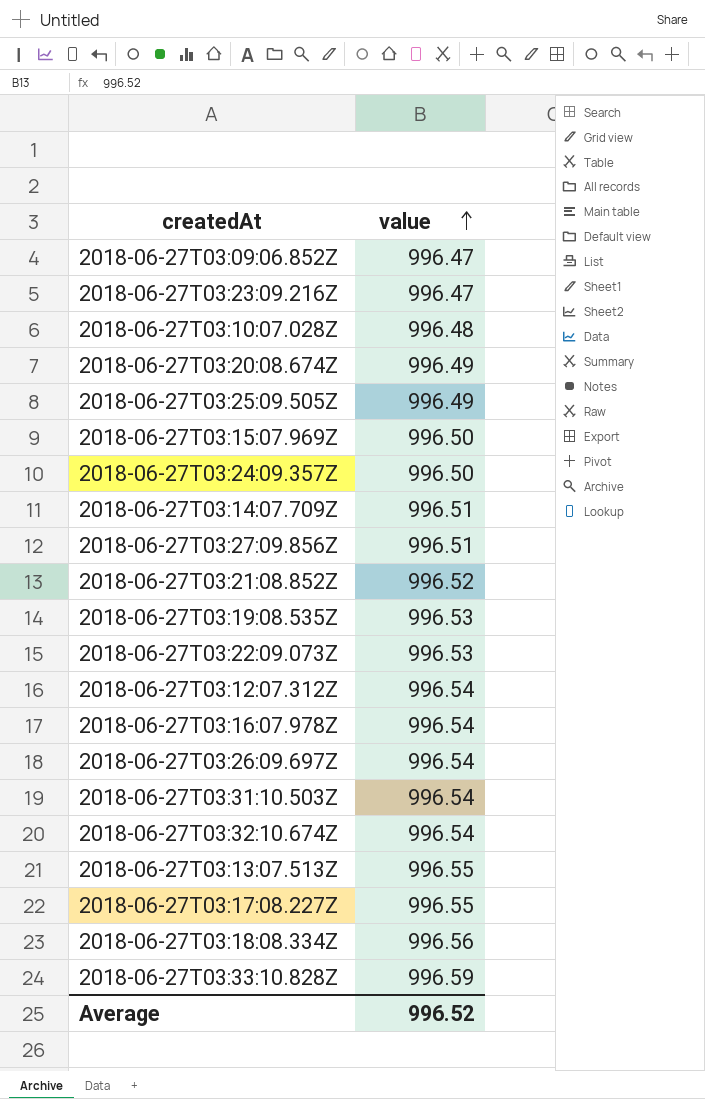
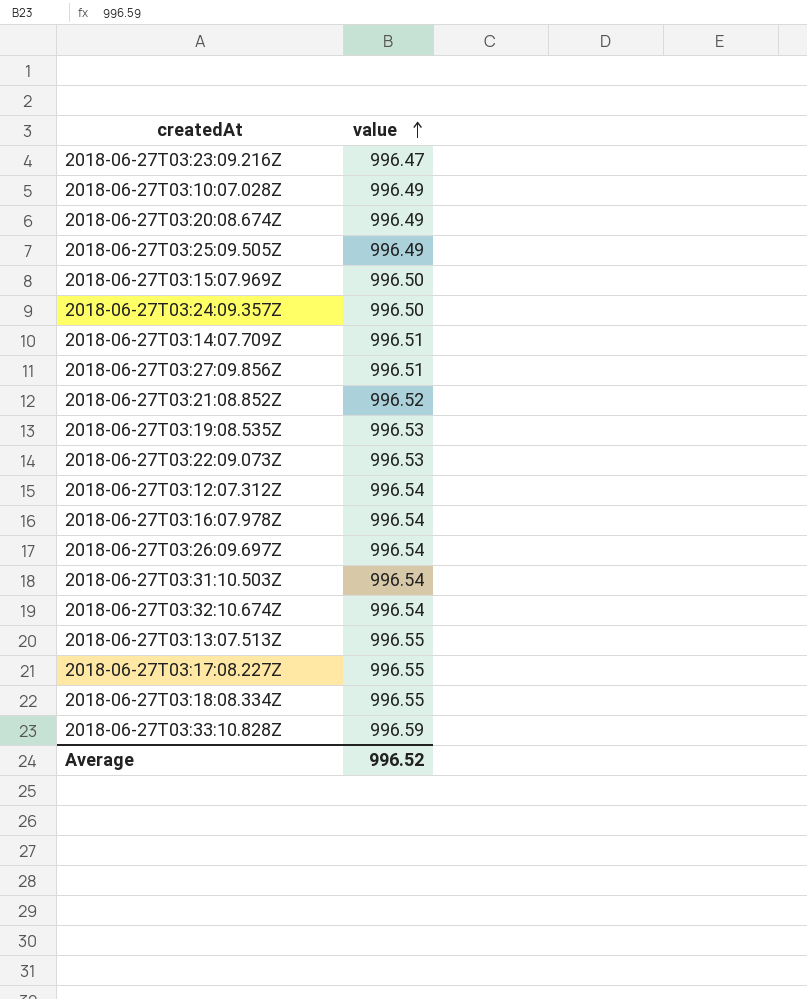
row 2018-06-27T03:09:06.852Z: 996.47 -> none
2018-06-27T03:10:07.028Z | value: 996.48 -> 996.49
2018-06-27T03:18:08.334Z | value: 996.56 -> 996.55

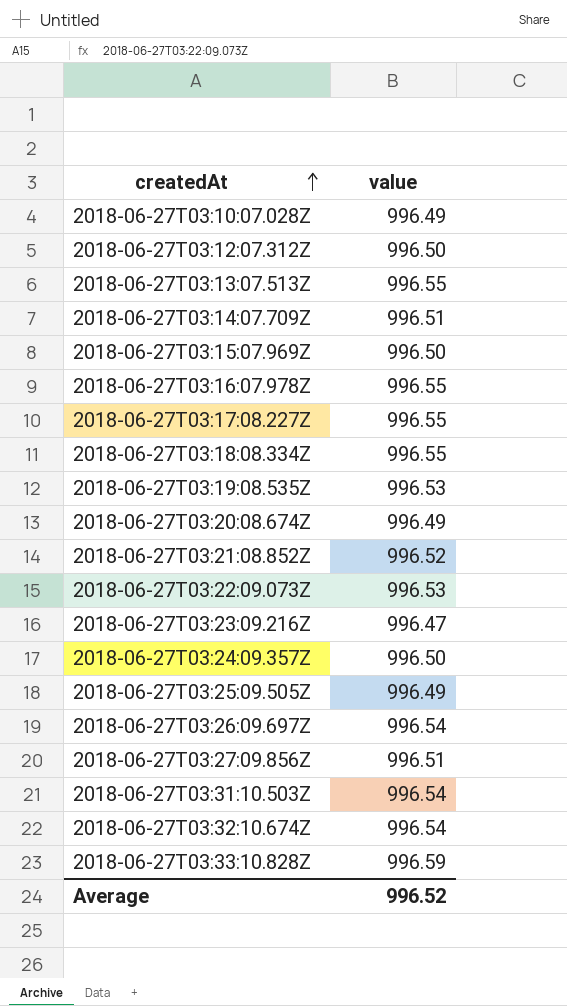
row order: value ascending -> createdAt ascending
2018-06-27T03:12:07.312Z | value: 996.54 -> 996.50
2018-06-27T03:16:07.978Z | value: 996.54 -> 996.55

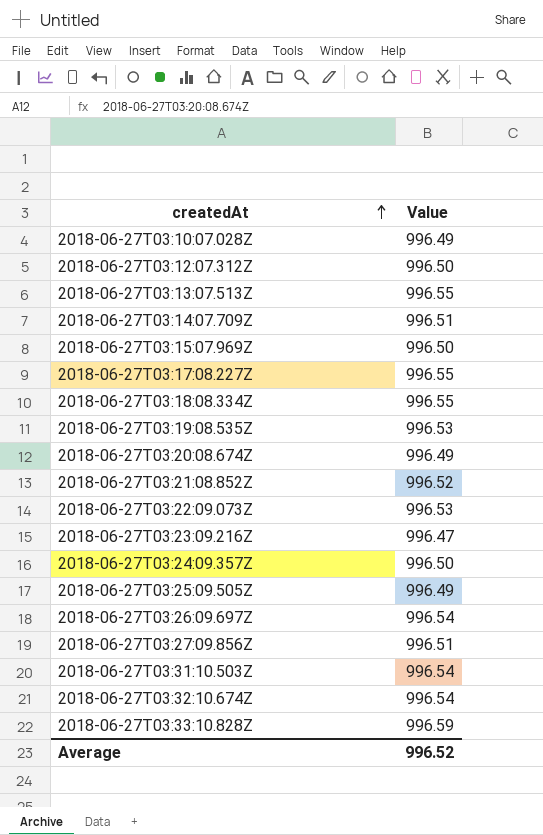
column name: value -> Value
row 2018-06-27T03:16:07.978Z: 996.55 -> none

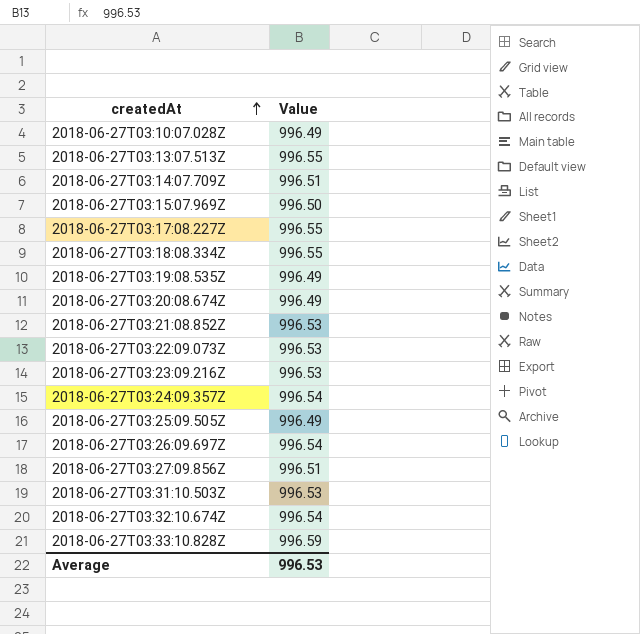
row 2018-06-27T03:12:07.312Z: 996.50 -> none
2018-06-27T03:19:08.535Z | Value: 996.53 -> 996.49
2018-06-27T03:21:08.852Z | Value: 996.52 -> 996.53
2018-06-27T03:23:09.216Z | Value: 996.47 -> 996.53
2018-06-27T03:24:09.357Z | Value: 996.50 -> 996.54
2018-06-27T03:31:10.503Z | Value: 996.54 -> 996.53
Average | Value: 996.52 -> 996.53

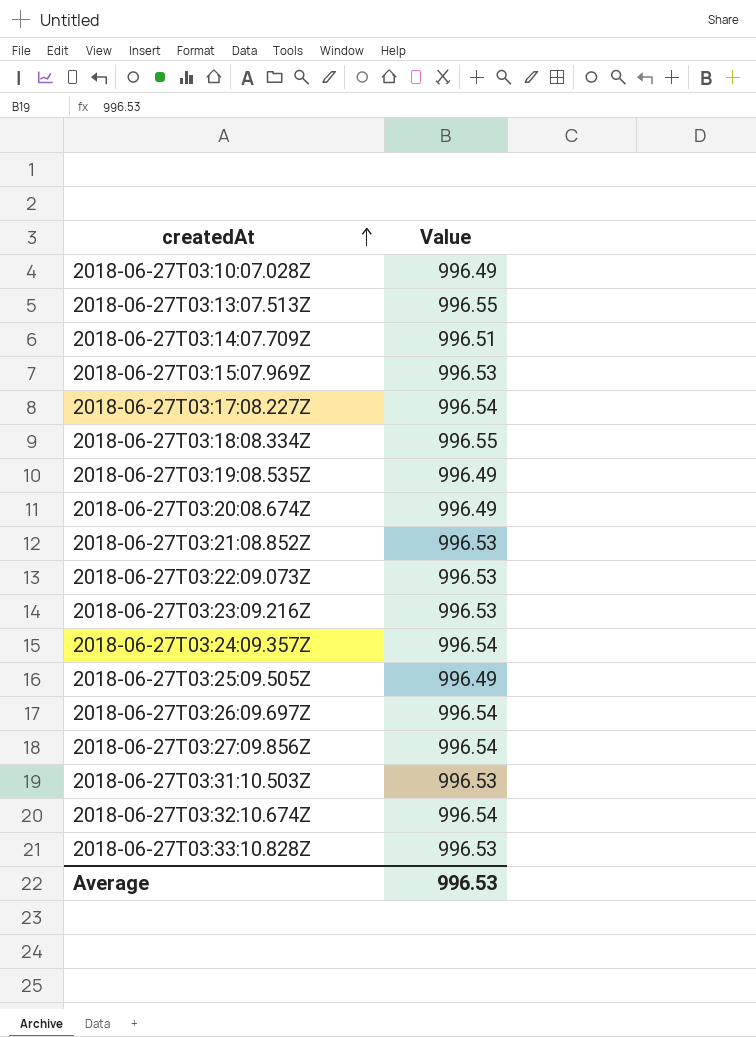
2018-06-27T03:15:07.969Z | Value: 996.50 -> 996.53
2018-06-27T03:17:08.227Z | Value: 996.55 -> 996.54
2018-06-27T03:27:09.856Z | Value: 996.51 -> 996.54
2018-06-27T03:33:10.828Z | Value: 996.59 -> 996.53

